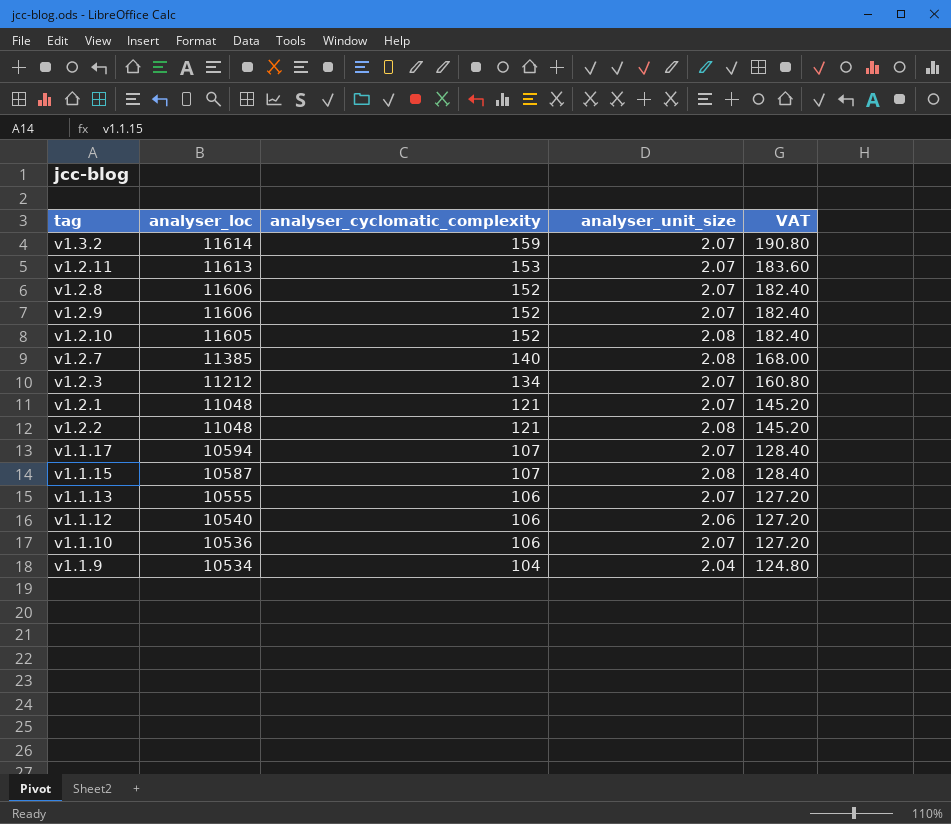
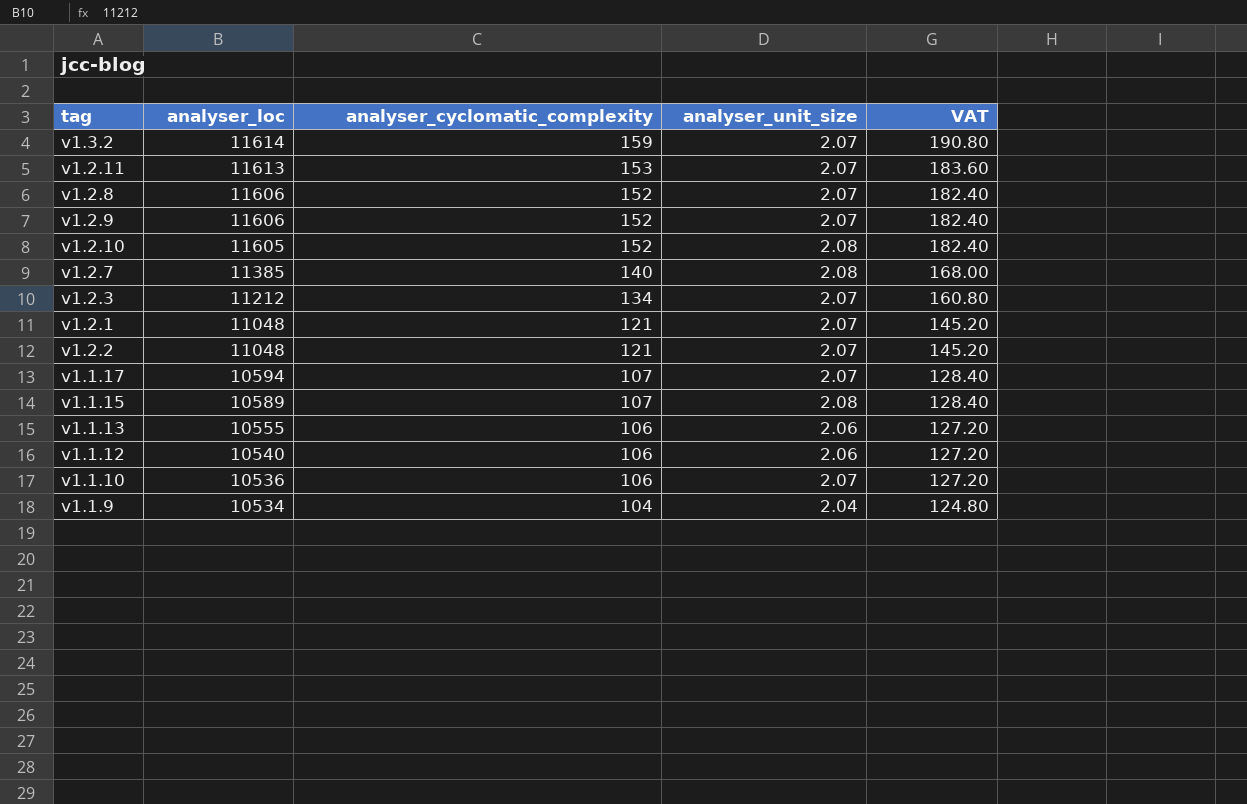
v1.2.2 | analyser_unit_size: 2.08 -> 2.07
v1.1.15 | analyser_loc: 10587 -> 10589
v1.1.13 | analyser_unit_size: 2.07 -> 2.06

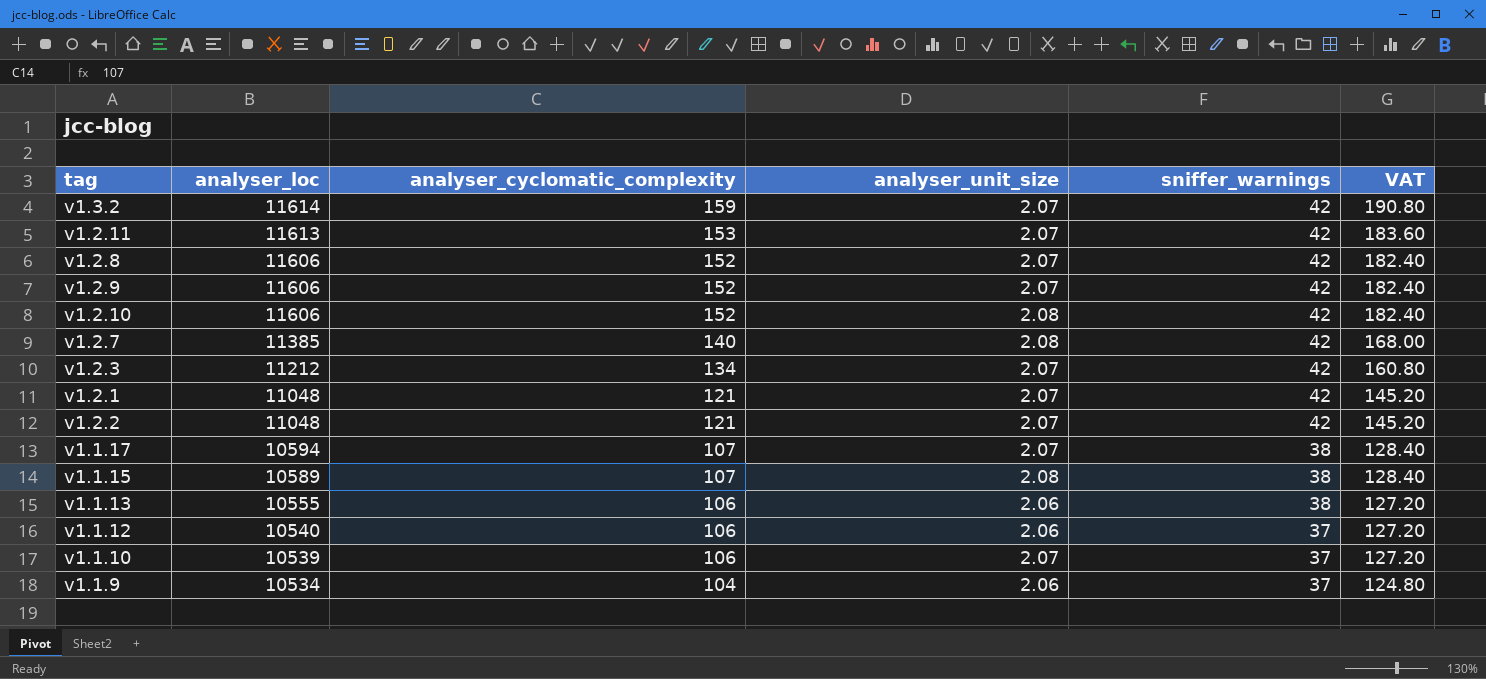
column sniffer_warnings | position: none -> 5
v1.2.10 | analyser_loc: 11605 -> 11606
v1.1.10 | analyser_loc: 10536 -> 10539
v1.1.9 | analyser_unit_size: 2.04 -> 2.06

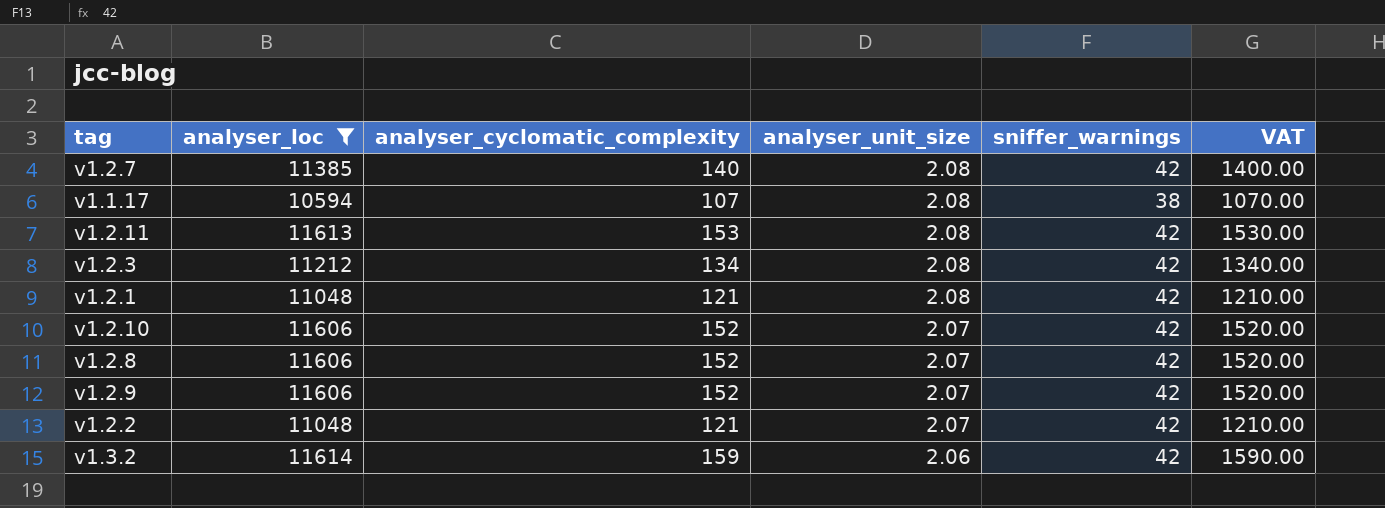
filter: none -> analyser_loc >= 10594
row order: analyser_loc descending -> analyser_unit_size descending
column VAT | formula: [analyser_cyclomatic_complexity] * 1.2 -> [analyser_cyclomatic_complexity] * 10
v1.1.17 | analyser_unit_size: 2.07 -> 2.08
v1.2.11 | analyser_unit_size: 2.07 -> 2.08
v1.2.3 | analyser_unit_size: 2.07 -> 2.08
v1.2.1 | analyser_unit_size: 2.07 -> 2.08
v1.2.10 | analyser_unit_size: 2.08 -> 2.07
v1.3.2 | analyser_unit_size: 2.07 -> 2.06

